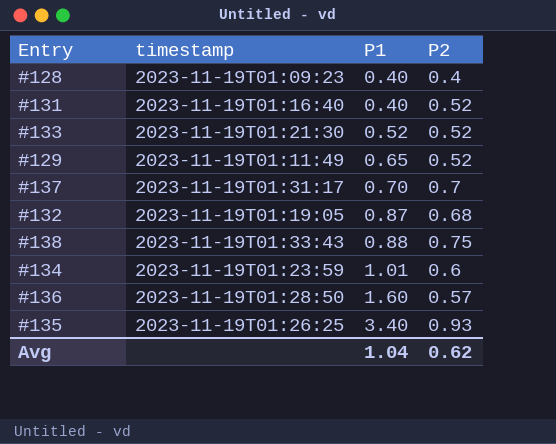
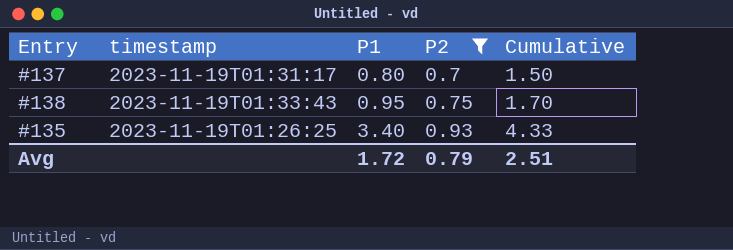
filter: none -> P2 >= 0.7
column Cumulative | formula: none -> [P1] + [P2]
#137 | P1: 0.70 -> 0.80
#138 | P1: 0.88 -> 0.95
Avg | P1: 1.04 -> 1.72
Avg | P2: 0.62 -> 0.79

